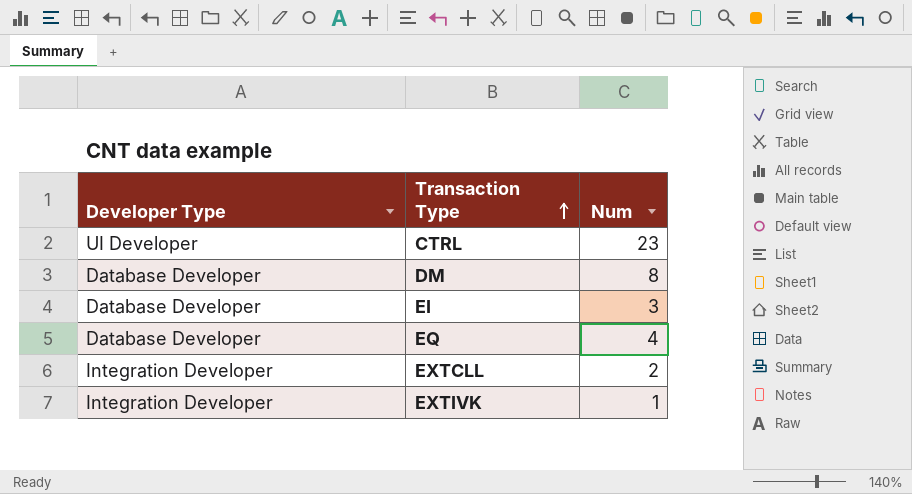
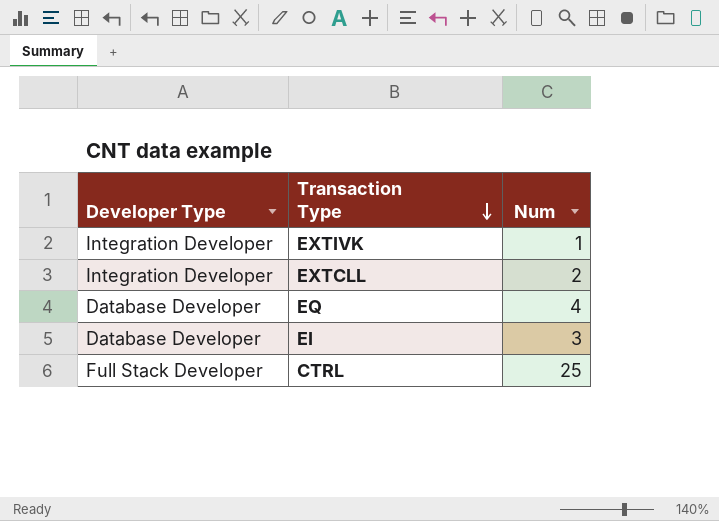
row order: Transaction Type ascending -> Transaction Type descending
row DM: Database Developer | 8 -> none
CTRL | Developer Type: UI Developer -> Full Stack Developer
CTRL | Num: 23 -> 25

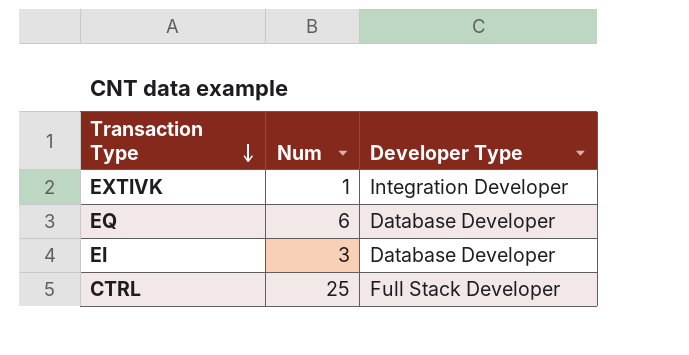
column Developer Type | position: 1 -> 3
row EXTCLL: Integration Developer | 2 -> none
EQ | Num: 4 -> 6

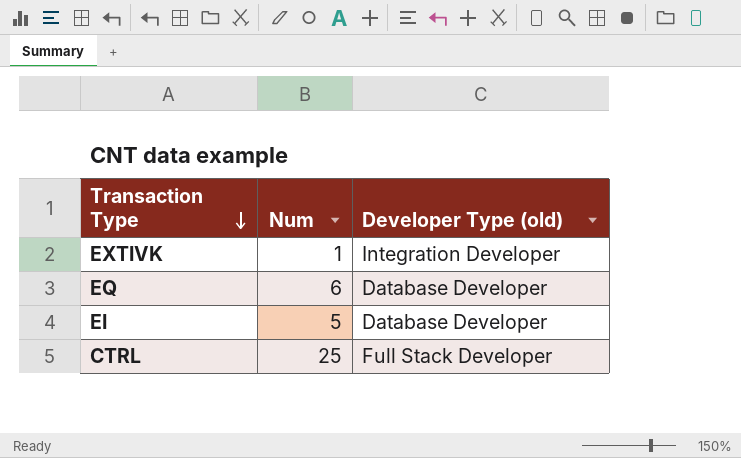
column name: Developer Type -> Developer Type (old)
EI | Num: 3 -> 5

